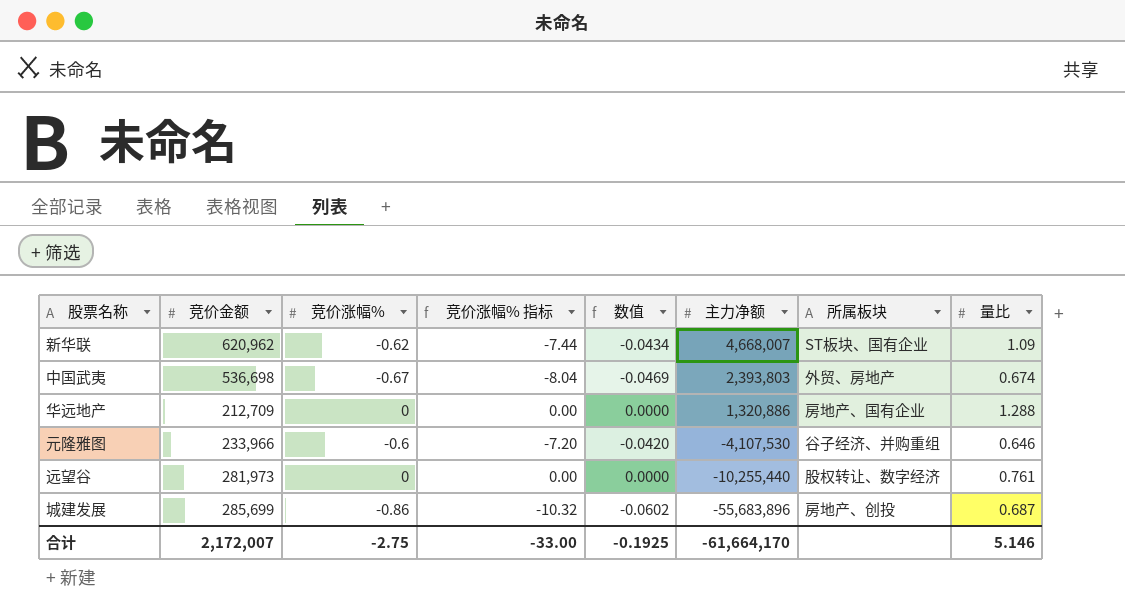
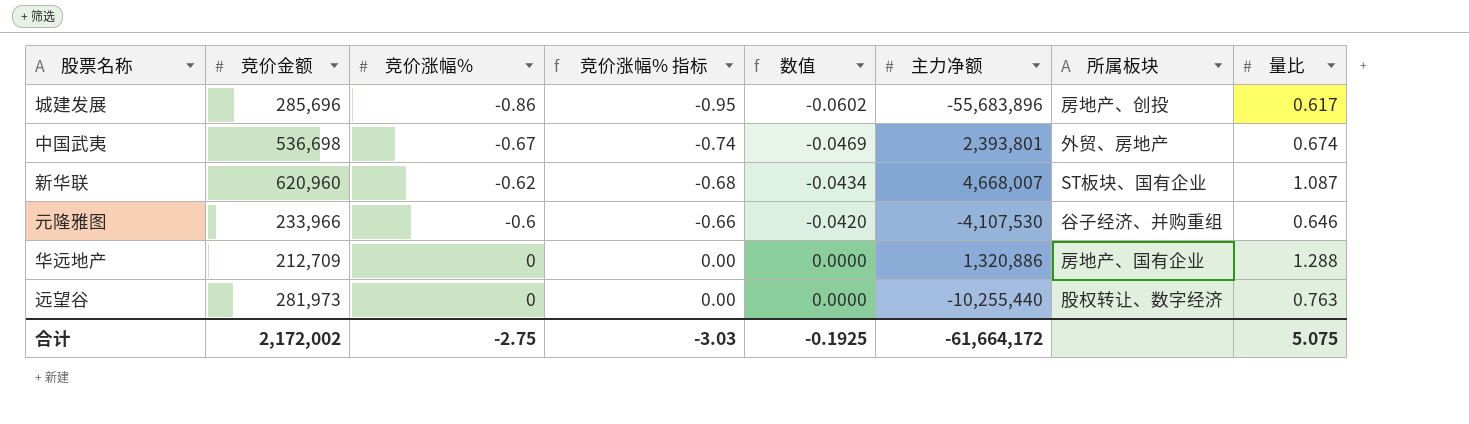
row order: 主力净额 descending -> 竞价涨幅% ascending
column 竞价涨幅% 指标 | formula: [竞价涨幅%] * 12 -> [竞价涨幅%] * 1.1
城建发展 | 竞价金额: 285,699 -> 285,696
城建发展 | 量比: 0.687 -> 0.617
中国武夷 | 主力净额: 2,393,803 -> 2,393,801
新华联 | 竞价金额: 620,962 -> 620,960
新华联 | 量比: 1.09 -> 1.087
远望谷 | 量比: 0.761 -> 0.763
合计 | 竞价金额: 2,172,007 -> 2,172,002
合计 | 竞价涨幅% 指标: -33.00 -> -3.03
合计 | 主力净额: -61,664,170 -> -61,664,172
合计 | 量比: 5.146 -> 5.075

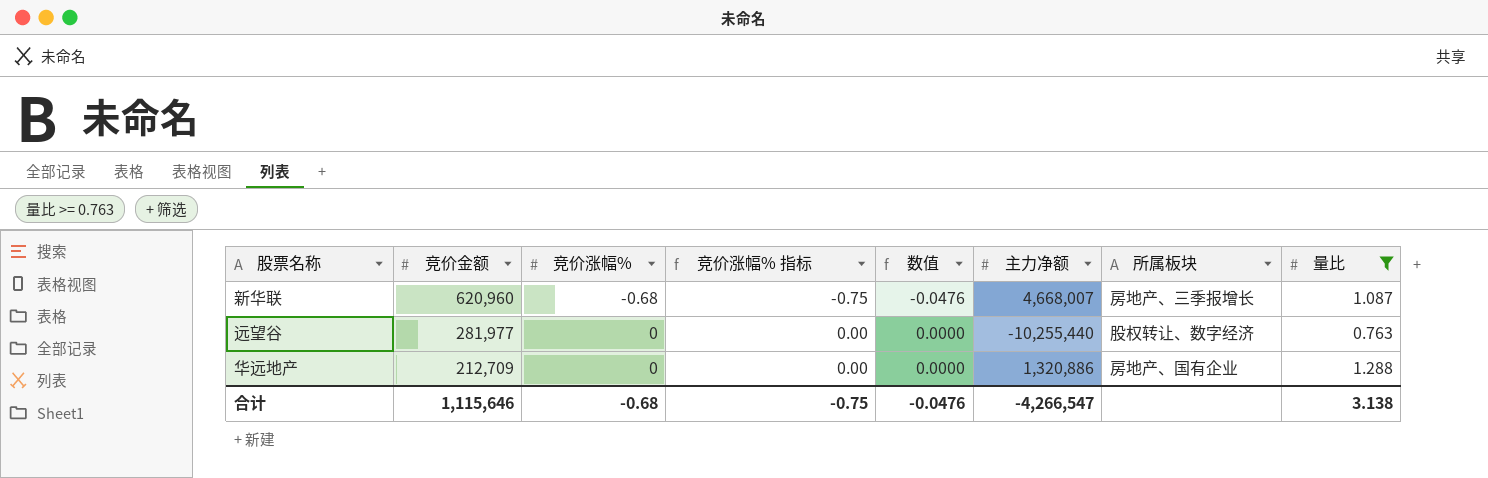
filter: none -> 量比 >= 0.763
row order: 竞价涨幅% ascending -> 竞价金额 descending
新华联 | 竞价涨幅%: -0.62 -> -0.68
新华联 | 竞价涨幅% 指标: -0.68 -> -0.75
新华联 | 数值: -0.0434 -> -0.0476
新华联 | 所属板块: ST板块、国有企业 -> 房地产、三季报增长
远望谷 | 竞价金额: 281,973 -> 281,977
合计 | 竞价金额: 2,172,002 -> 1,115,646
合计 | 竞价涨幅%: -2.75 -> -0.68
合计 | 竞价涨幅% 指标: -3.03 -> -0.75
合计 | 数值: -0.1925 -> -0.0476
合计 | 主力净额: -61,664,172 -> -4,266,547
合计 | 量比: 5.075 -> 3.138

